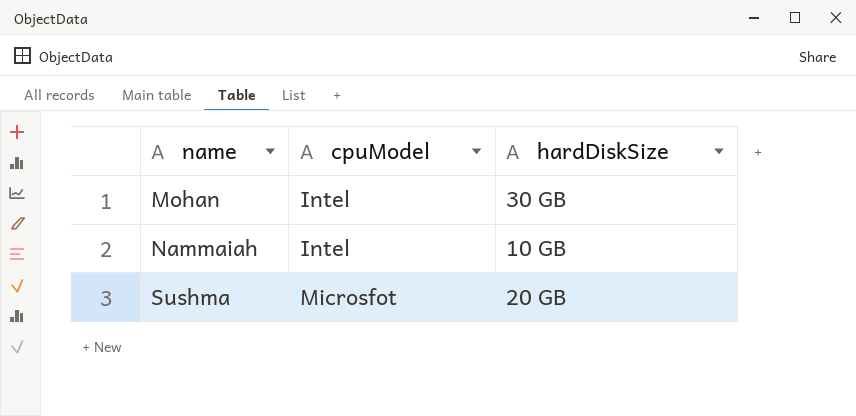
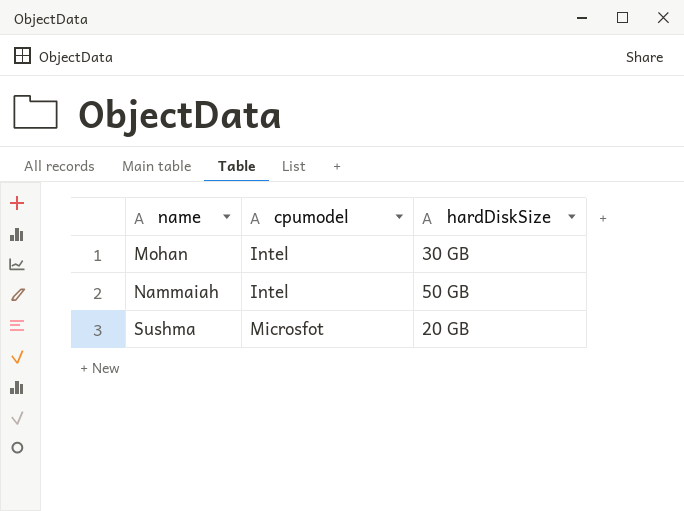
column name: cpuModel -> cpumodel
Nammaiah | hardDiskSize: 10 GB -> 50 GB

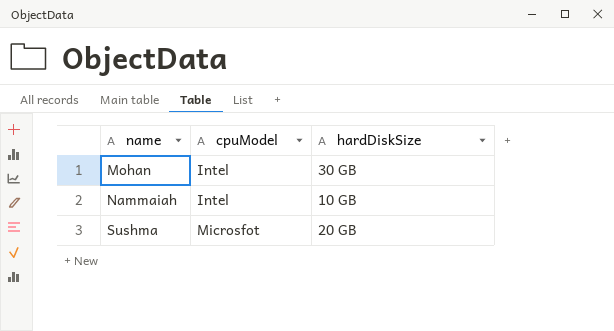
column name: cpumodel -> cpuModel
Nammaiah | hardDiskSize: 50 GB -> 10 GB

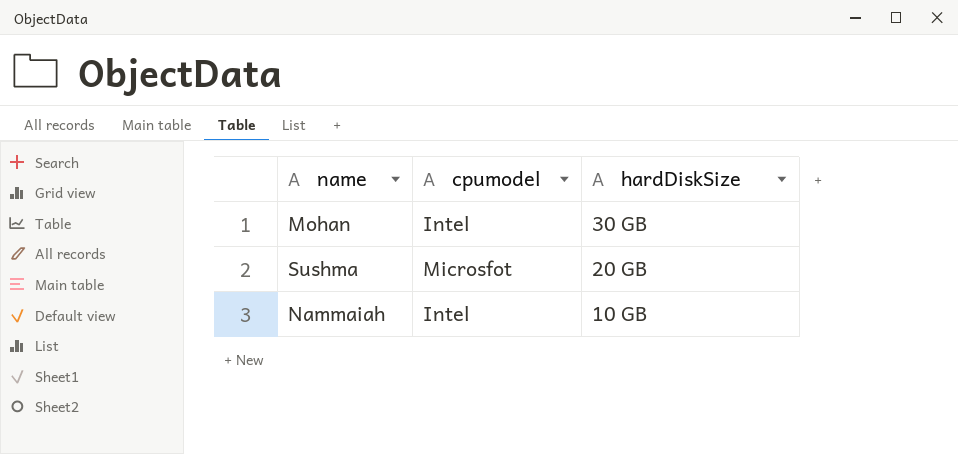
row order: name ascending -> hardDiskSize descending
column name: cpuModel -> cpumodel

